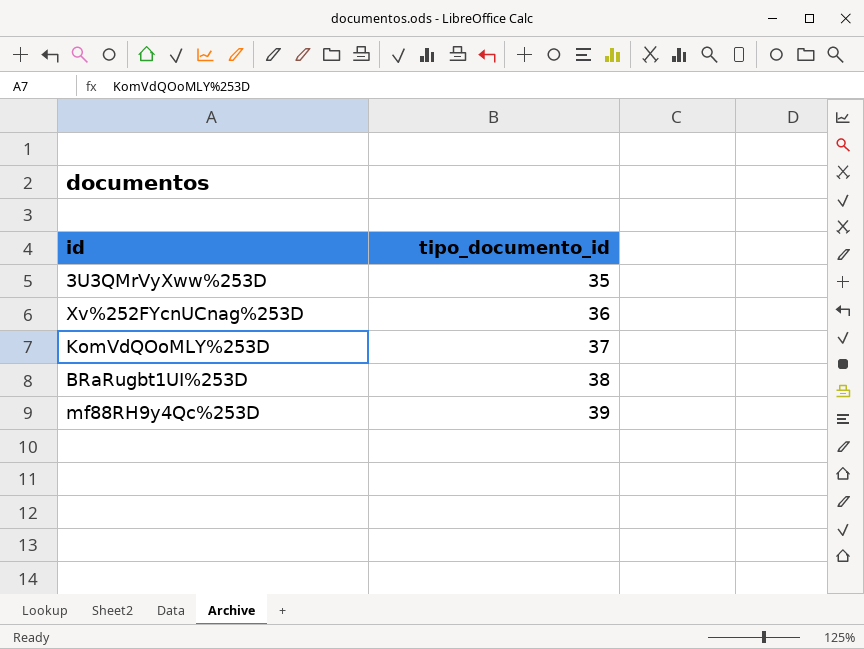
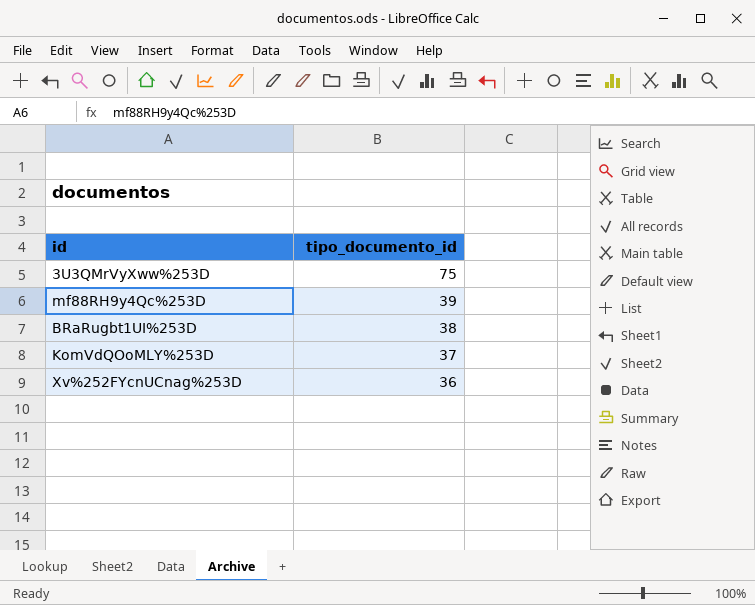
row order: tipo_documento_id ascending -> tipo_documento_id descending
3U3QMrVyXww%253D | tipo_documento_id: 35 -> 75

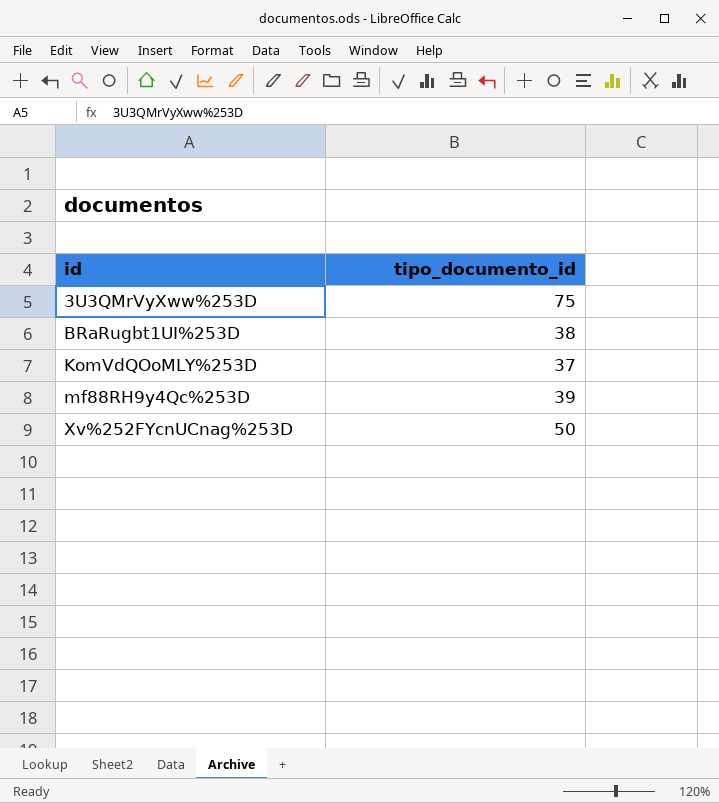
row order: tipo_documento_id descending -> id ascending
Xv%252FYcnUCnag%253D | tipo_documento_id: 36 -> 50

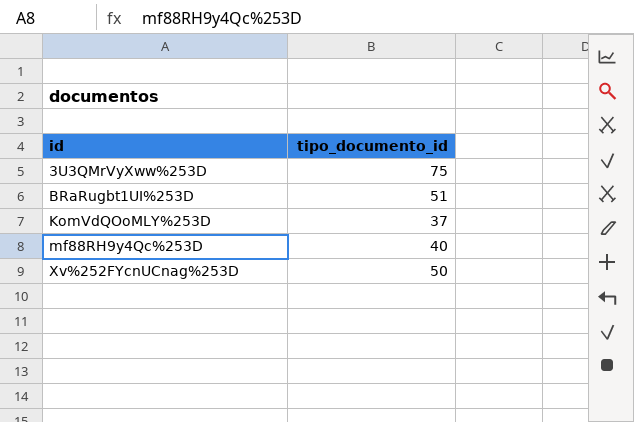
BRaRugbt1UI%253D | tipo_documento_id: 38 -> 51
mf88RH9y4Qc%253D | tipo_documento_id: 39 -> 40

